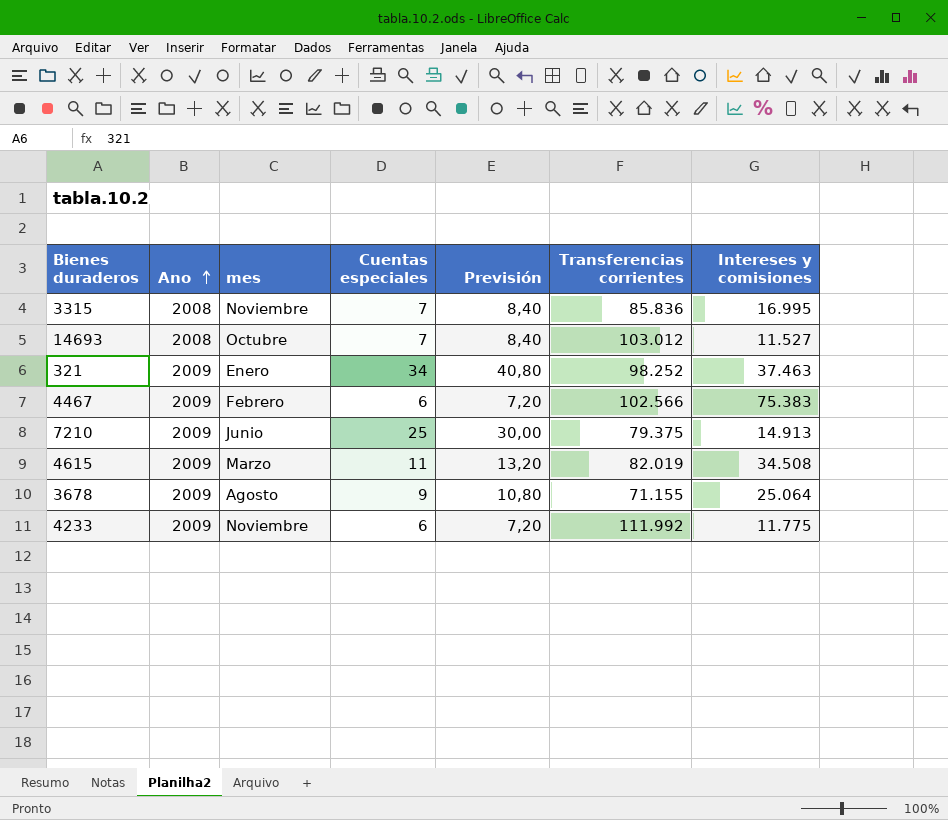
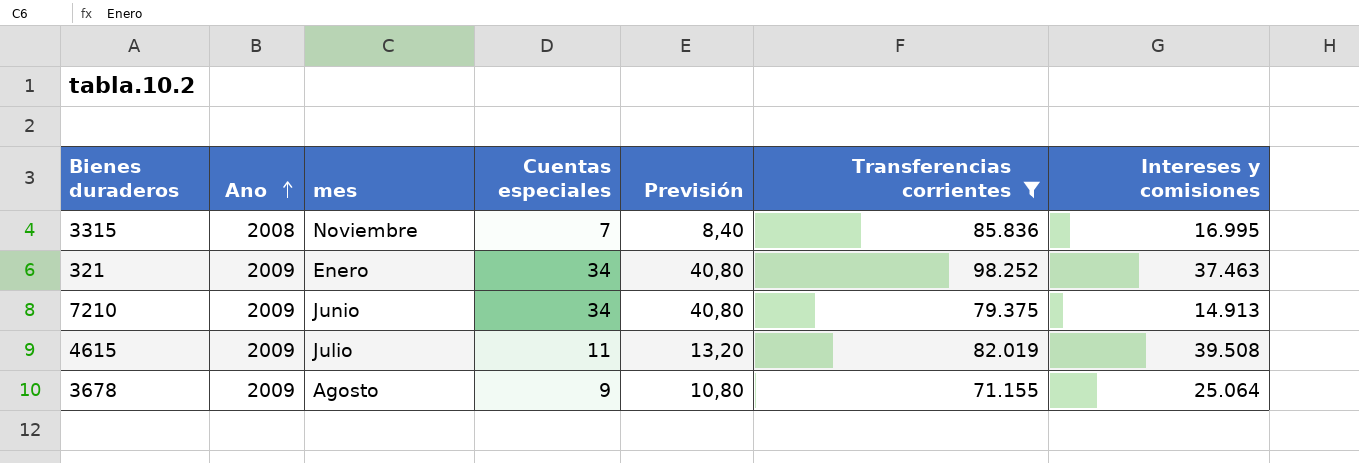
filter: none -> Transferencias corrientes <= 98.252
7210 | Cuentas especiales: 25 -> 34
7210 | Previsión: 30,00 -> 40,80
4615 | mes: Marzo -> Julio
4615 | Intereses y comisiones: 34.508 -> 39.508

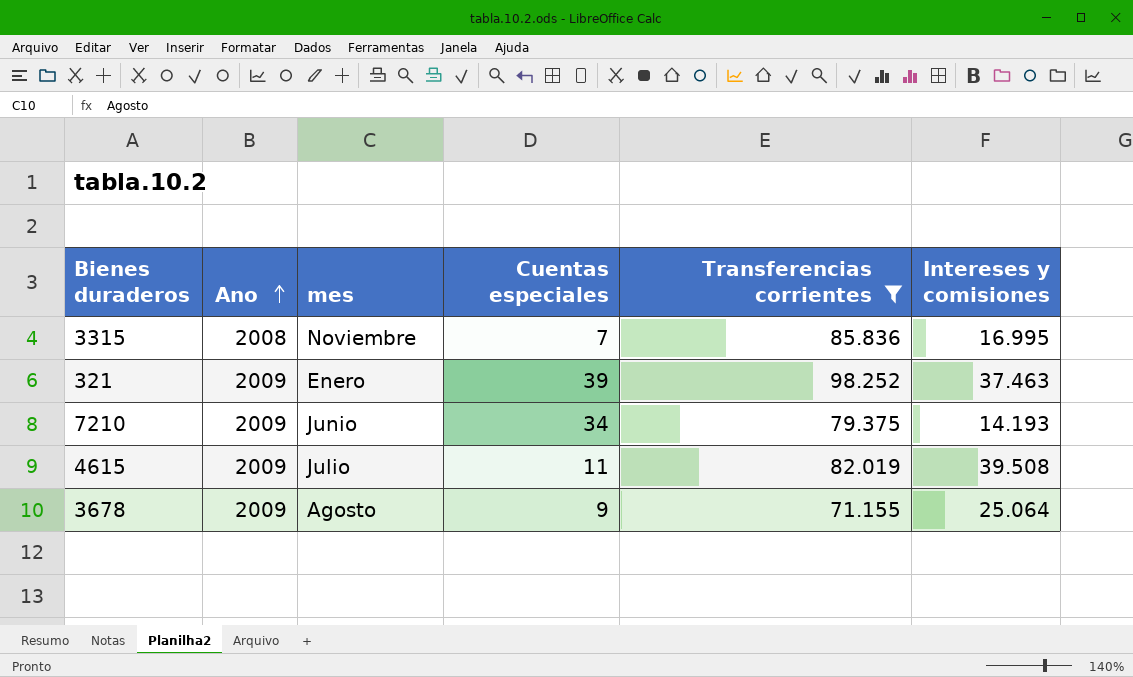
column Previsión | formula: [Cuentas especiales] * 1,2 -> none
321 | Cuentas especiales: 34 -> 39
7210 | Intereses y comisiones: 14.913 -> 14.193

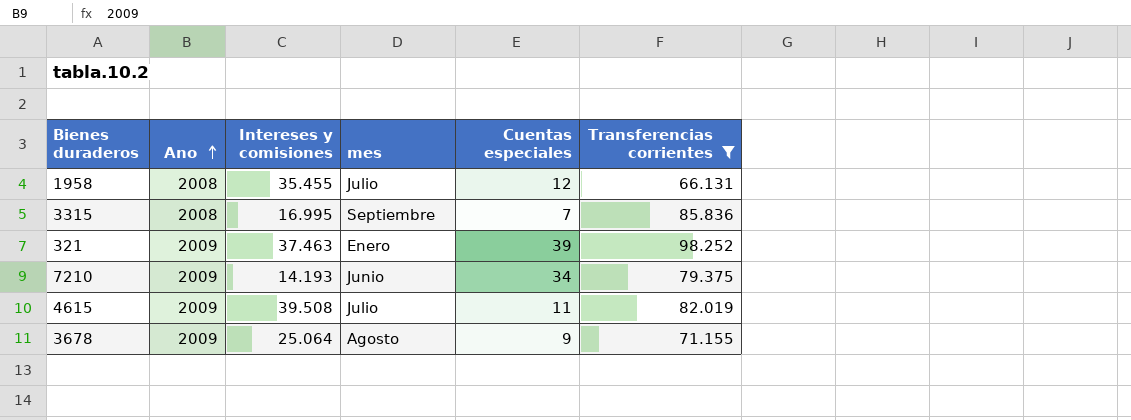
column Intereses y comisiones | position: 6 -> 3
row 1958: none -> 2008 | 35.455 | Julio | 12 | 66.131
3315 | mes: Noviembre -> Septiembre

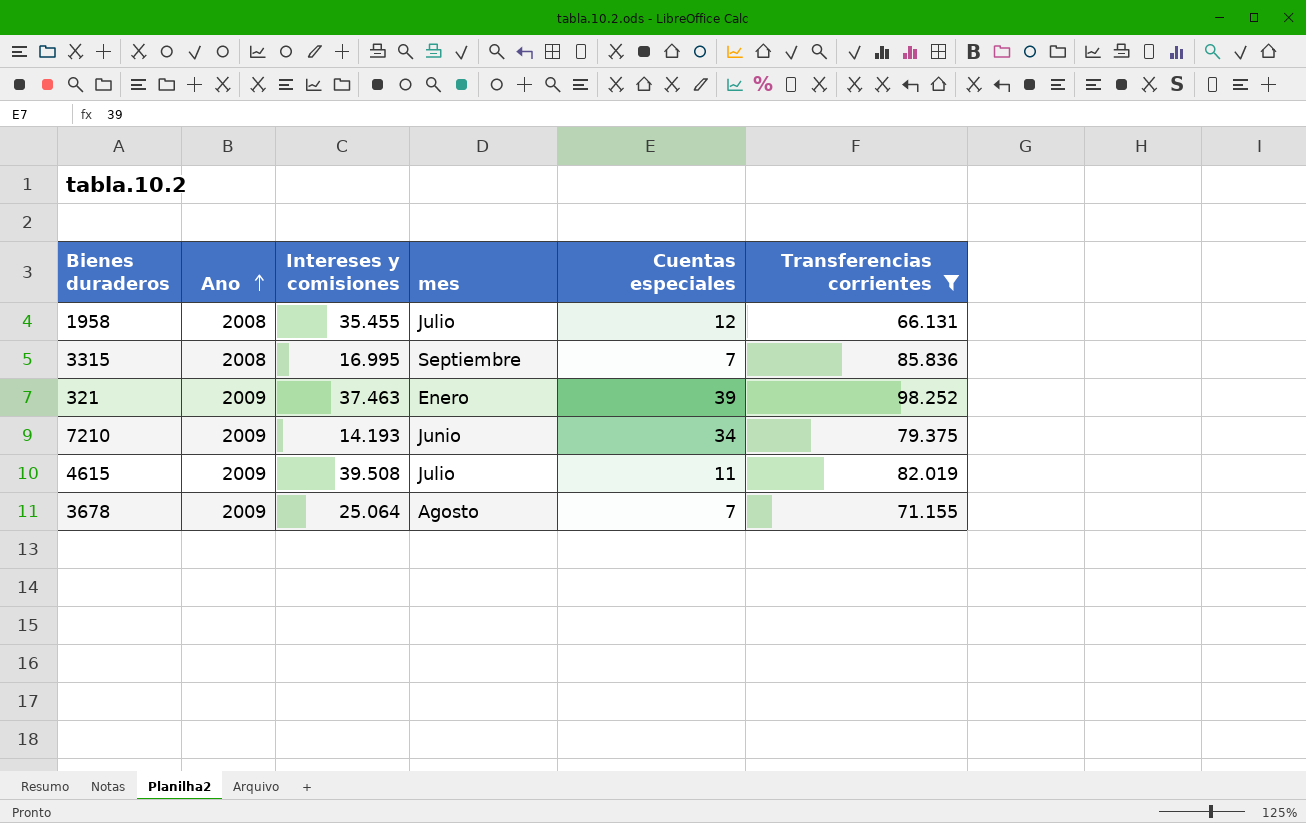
3678 | Cuentas especiales: 9 -> 7

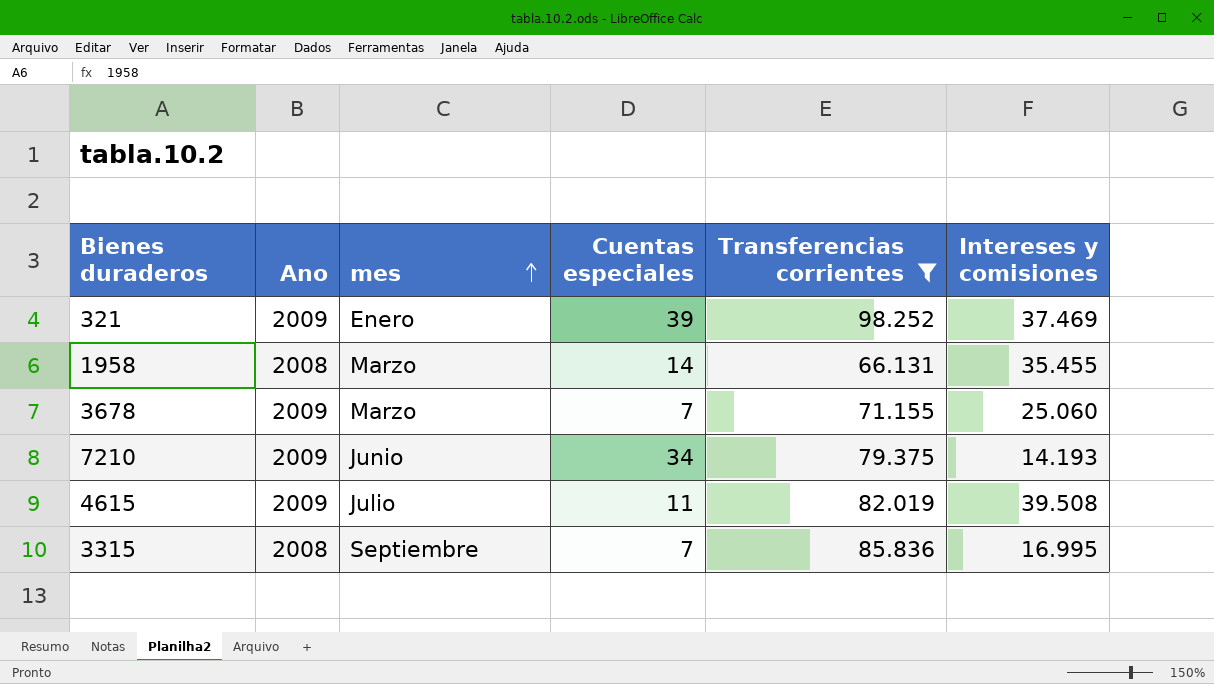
row order: Ano ascending -> mes ascending
column Intereses y comisiones | position: 3 -> 6
321 | Intereses y comisiones: 37.463 -> 37.469
1958 | mes: Julio -> Marzo
1958 | Cuentas especiales: 12 -> 14
3678 | mes: Agosto -> Marzo
3678 | Intereses y comisiones: 25.064 -> 25.060

